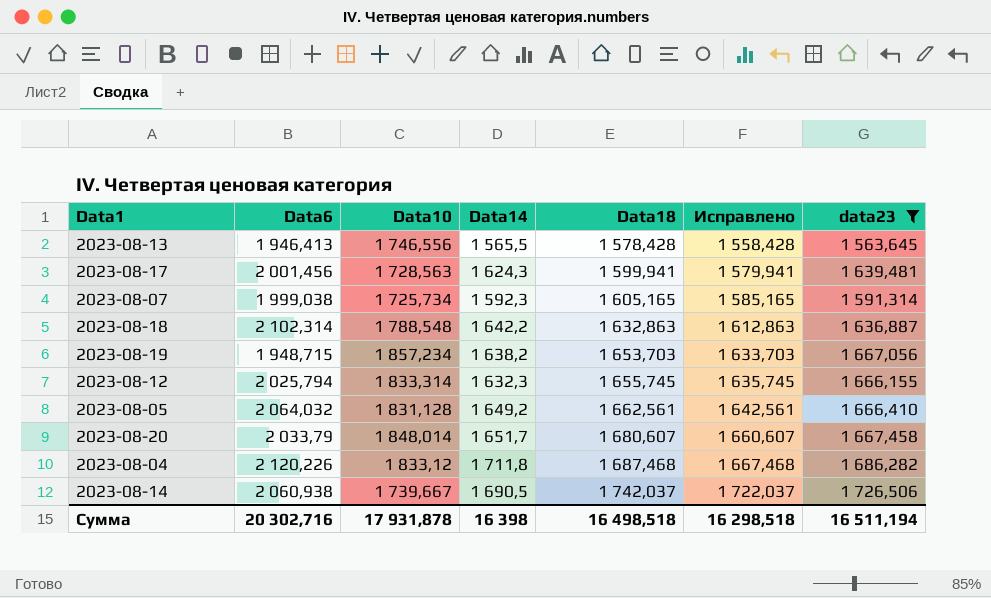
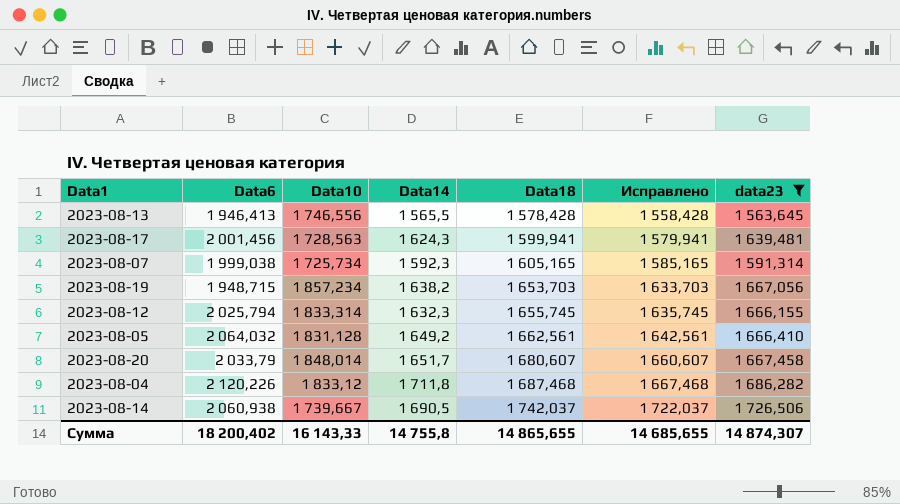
row 2023-08-18: 2 102,314 | 1 788,548 | 1 642,2 | 1 632,863 | 1 612,863 | 1 636,887 -> none
Сумма | Data6: 20 302,716 -> 18 200,402
Сумма | Data10: 17 931,878 -> 16 143,33
Сумма | Data14: 16 398 -> 14 755,8
Сумма | Data18: 16 498,518 -> 14 865,655
Сумма | Исправлено: 16 298,518 -> 14 685,655
Сумма | data23: 16 511,194 -> 14 874,307

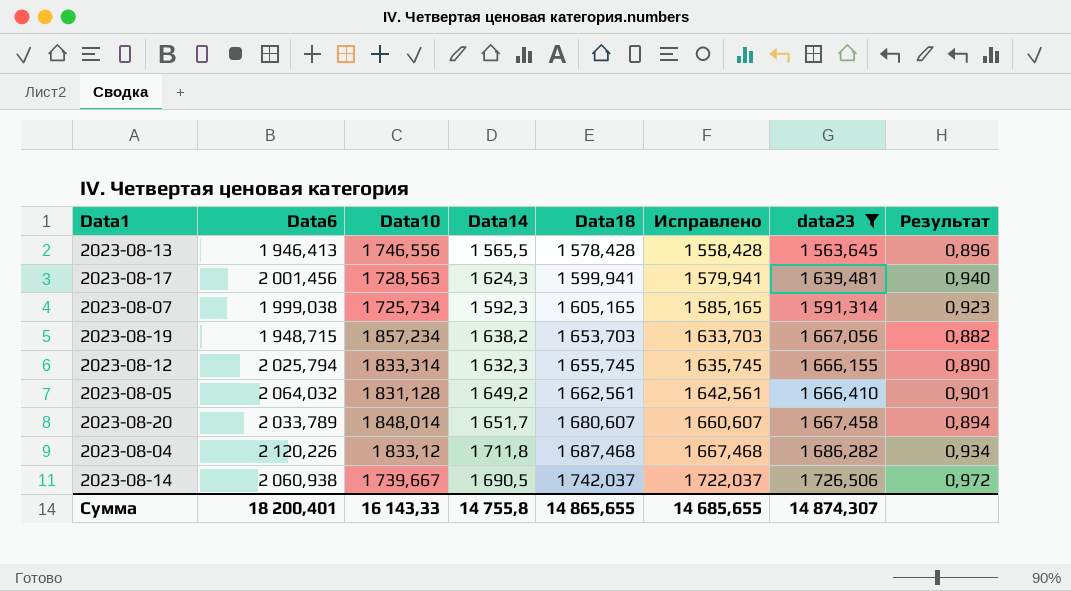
column Результат | formula: none -> [Data14] / [Data10]
2023-08-20 | Data6: 2 033,79 -> 2 033,789
Сумма | Data6: 18 200,402 -> 18 200,401

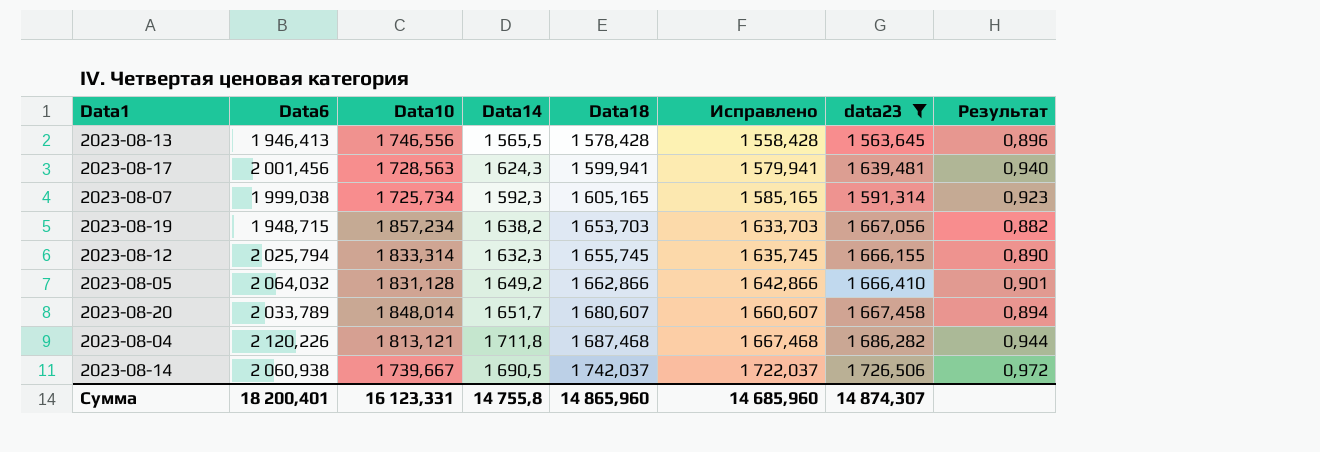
2023-08-05 | Data18: 1 662,561 -> 1 662,866
2023-08-05 | Исправлено: 1 642,561 -> 1 642,866
2023-08-04 | Data10: 1 833,12 -> 1 813,121
2023-08-04 | Результат: 0,934 -> 0,944
Сумма | Data10: 16 143,33 -> 16 123,331
Сумма | Data18: 14 865,655 -> 14 865,960
Сумма | Исправлено: 14 685,655 -> 14 685,960

